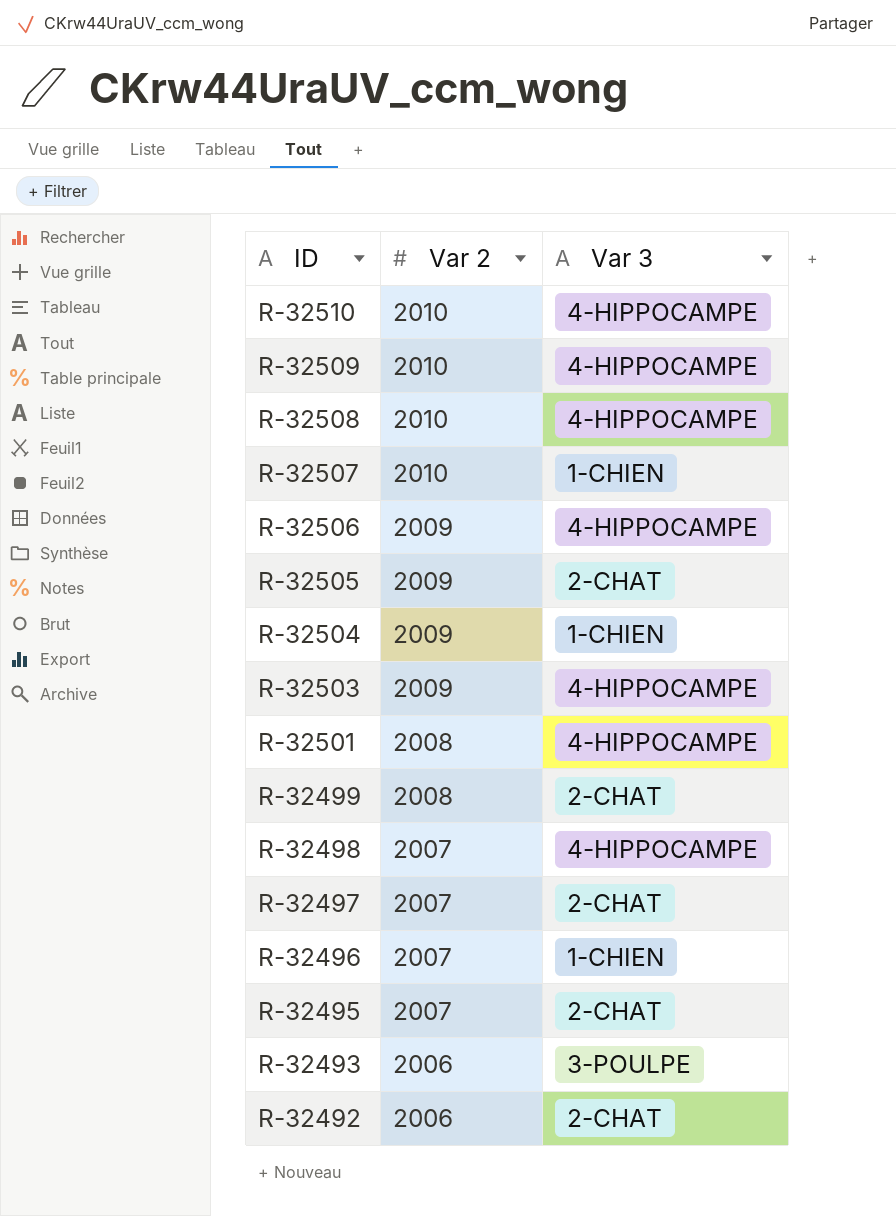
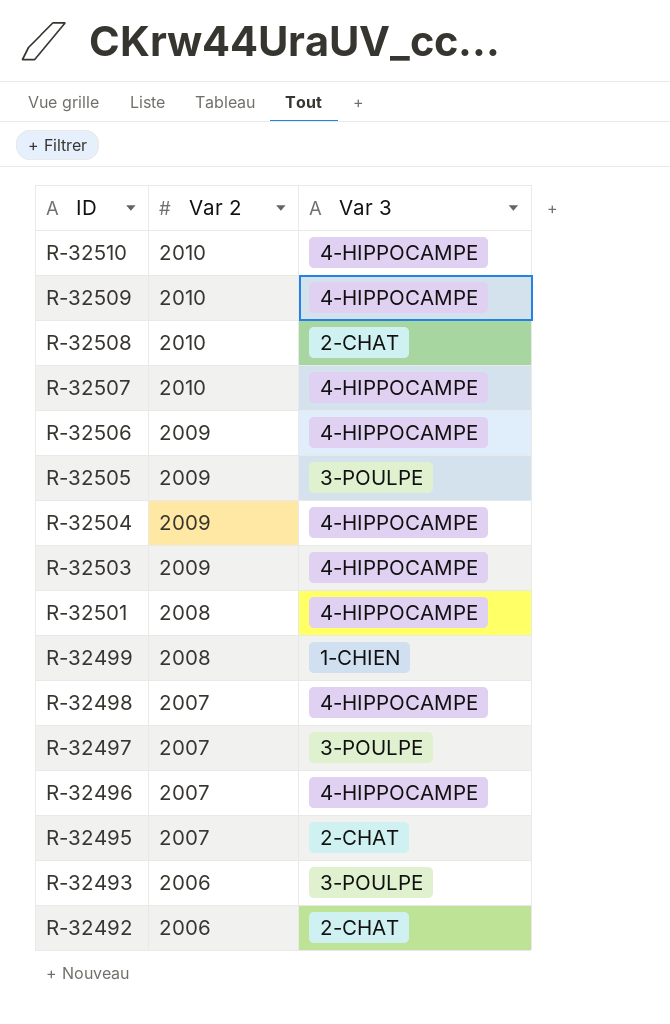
R-32508 | Var 3: 4-HIPPOCAMPE -> 2-CHAT
R-32507 | Var 3: 1-CHIEN -> 4-HIPPOCAMPE
R-32505 | Var 3: 2-CHAT -> 3-POULPE
R-32504 | Var 3: 1-CHIEN -> 4-HIPPOCAMPE
R-32499 | Var 3: 2-CHAT -> 1-CHIEN
R-32497 | Var 3: 2-CHAT -> 3-POULPE
R-32496 | Var 3: 1-CHIEN -> 4-HIPPOCAMPE

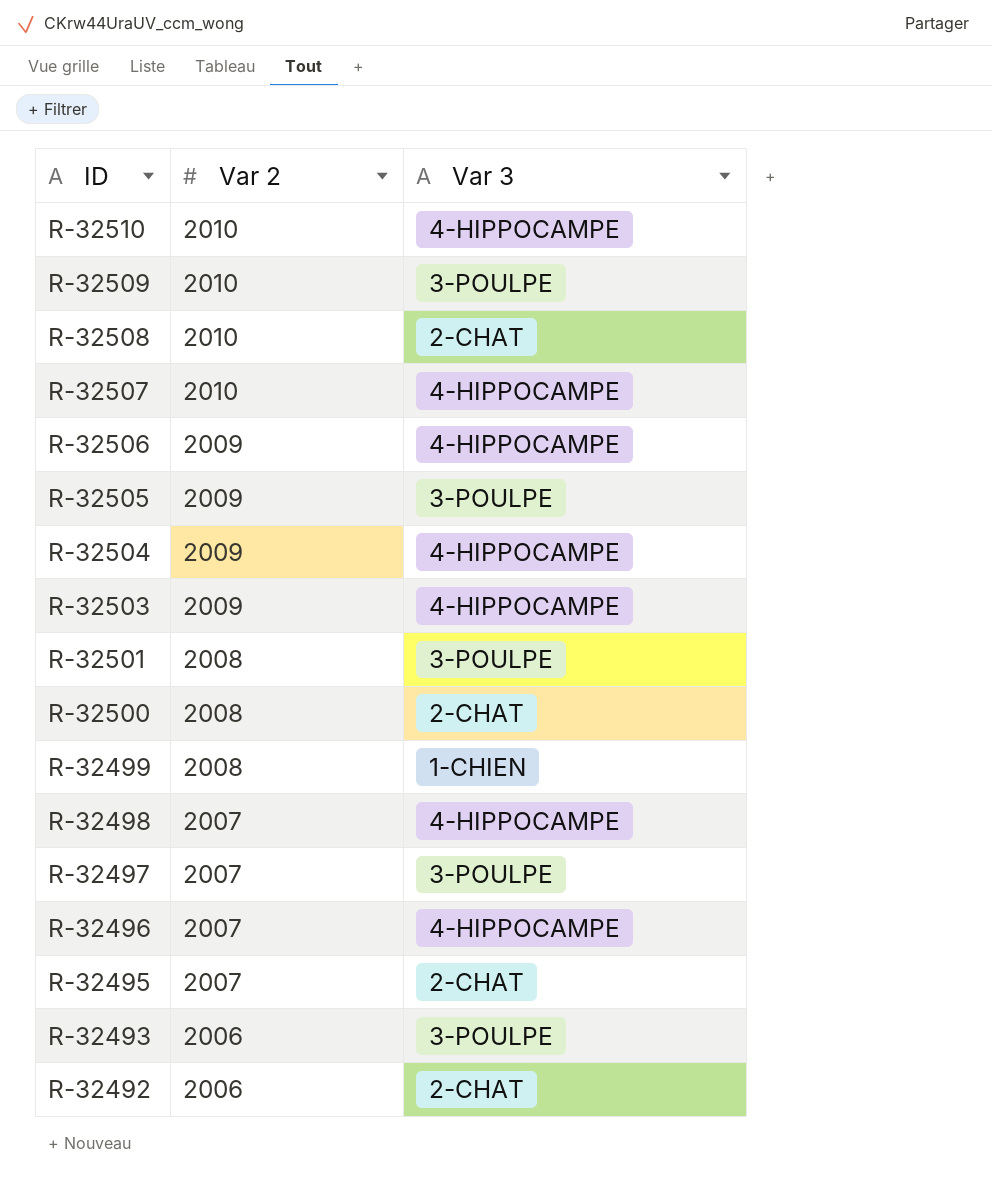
R-32509 | Var 3: 4-HIPPOCAMPE -> 3-POULPE
R-32501 | Var 3: 4-HIPPOCAMPE -> 3-POULPE
row R-32500: none -> 2008 | 2-CHAT

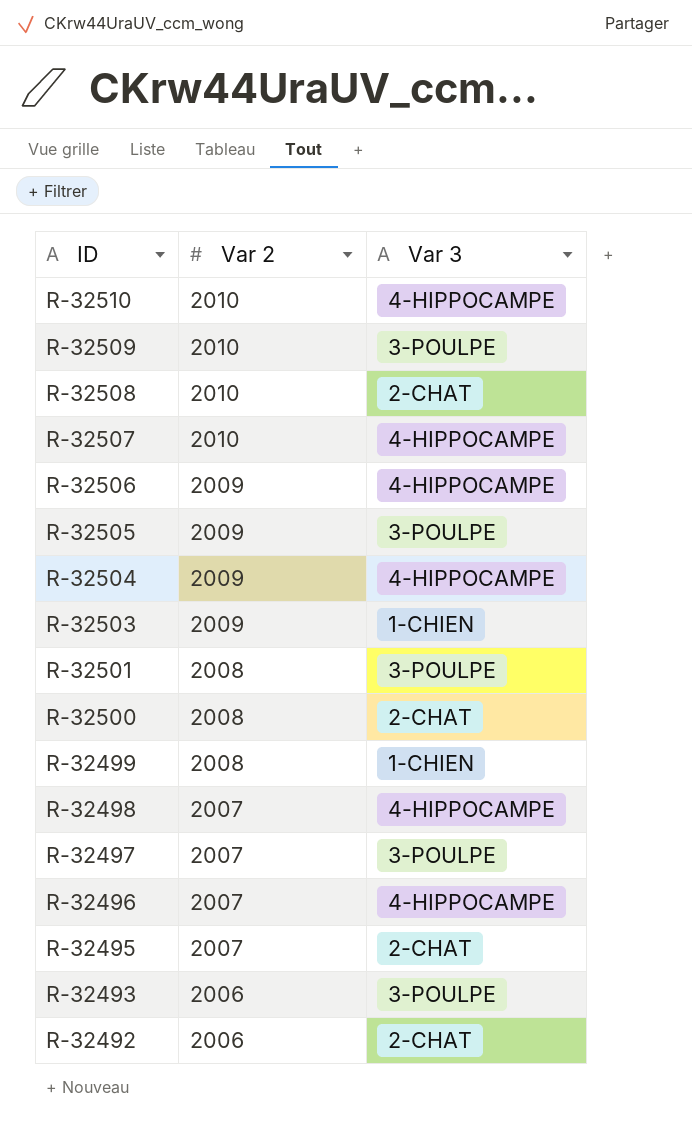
R-32503 | Var 3: 4-HIPPOCAMPE -> 1-CHIEN

